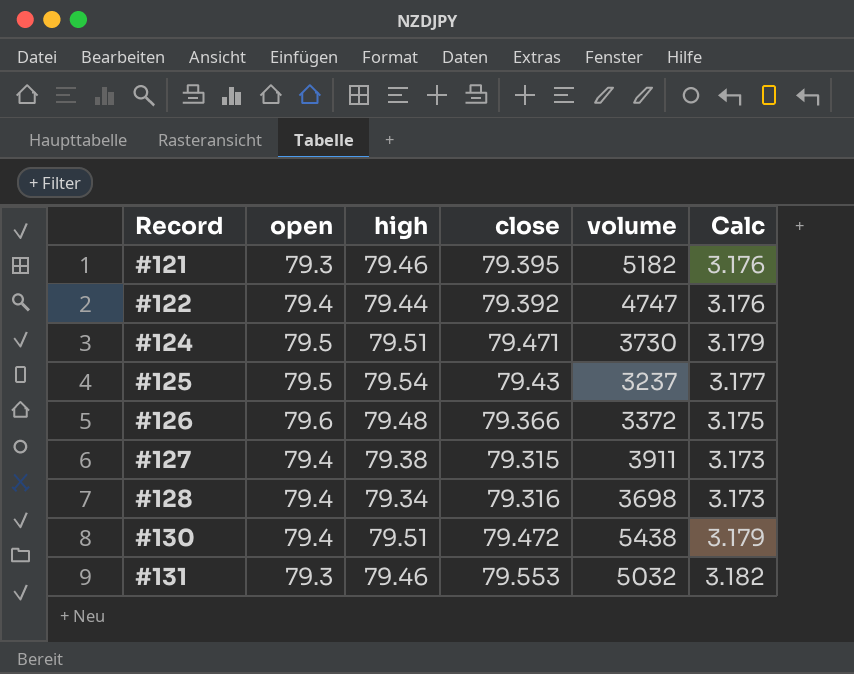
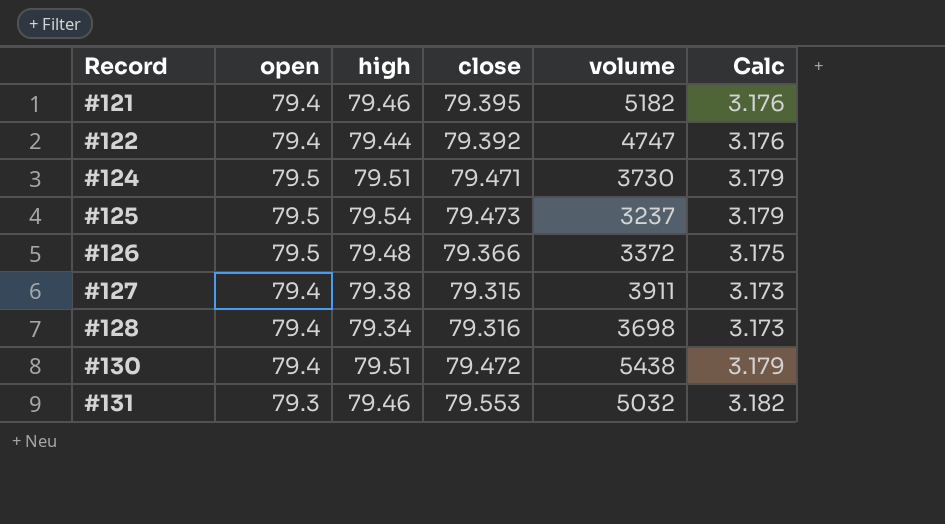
#121 | open: 79.3 -> 79.4
#125 | close: 79.43 -> 79.473
#125 | Calc: 3.177 -> 3.179
#126 | open: 79.6 -> 79.5

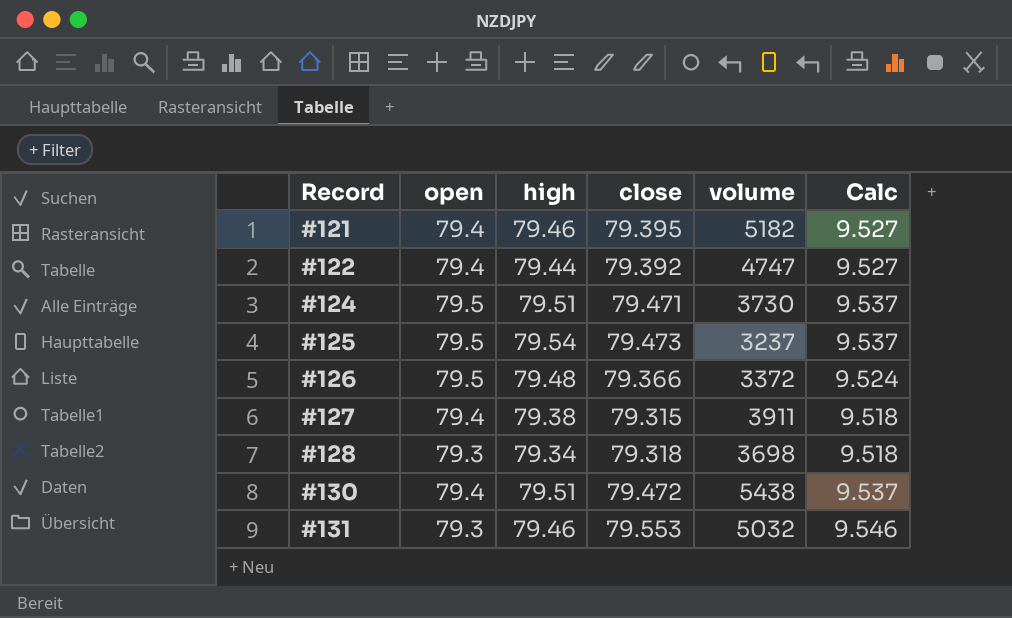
column Calc | formula: [close] * 0.04 -> [close] * 0.12
#128 | open: 79.4 -> 79.3
#128 | close: 79.316 -> 79.318

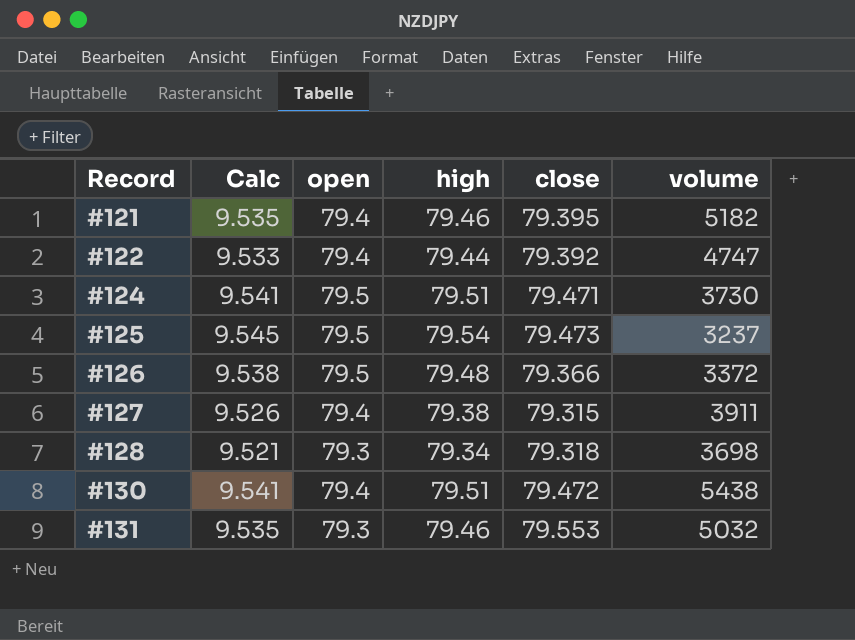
column Calc | formula: [close] * 0.12 -> [high] * 0.12
column Calc | position: 6 -> 2

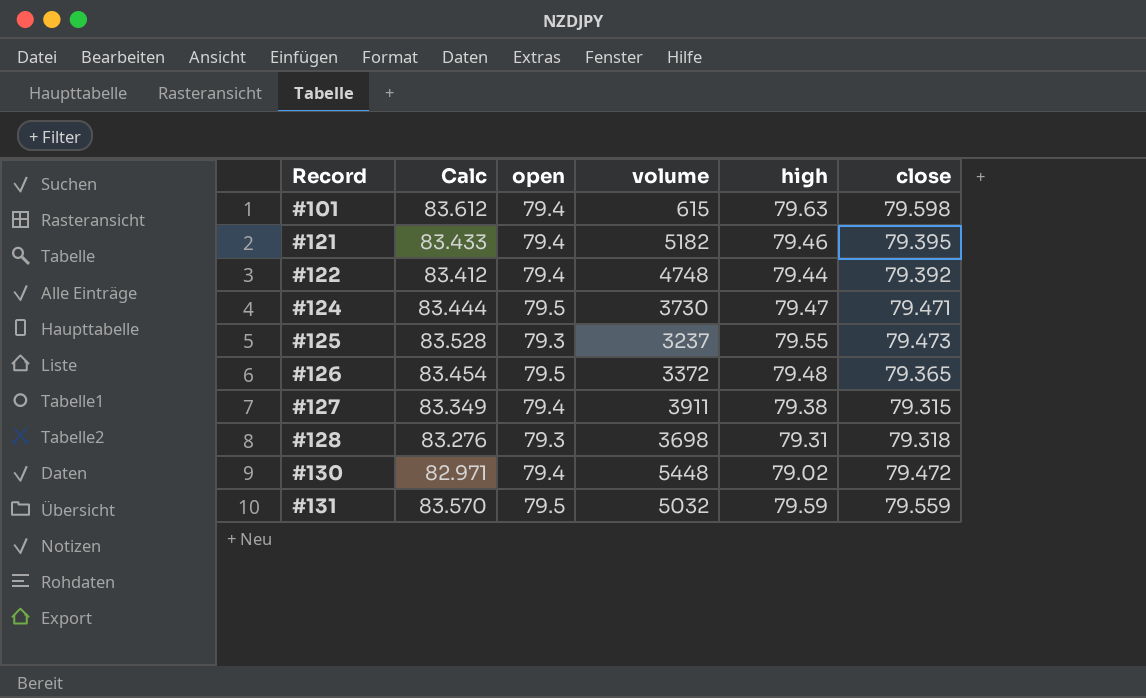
column Calc | formula: [high] * 0.12 -> [high] * 1.05
column volume | position: 6 -> 4
row #101: none -> 83.612 | 79.4 | 615 | 79.63 | 79.598
#122 | volume: 4747 -> 4748
#124 | high: 79.51 -> 79.47
#125 | open: 79.5 -> 79.3
#125 | high: 79.54 -> 79.55
#126 | close: 79.366 -> 79.365
#128 | high: 79.34 -> 79.31
#130 | volume: 5438 -> 5448
#130 | high: 79.51 -> 79.02
#131 | open: 79.3 -> 79.5
#131 | high: 79.46 -> 79.59
#131 | close: 79.553 -> 79.559

